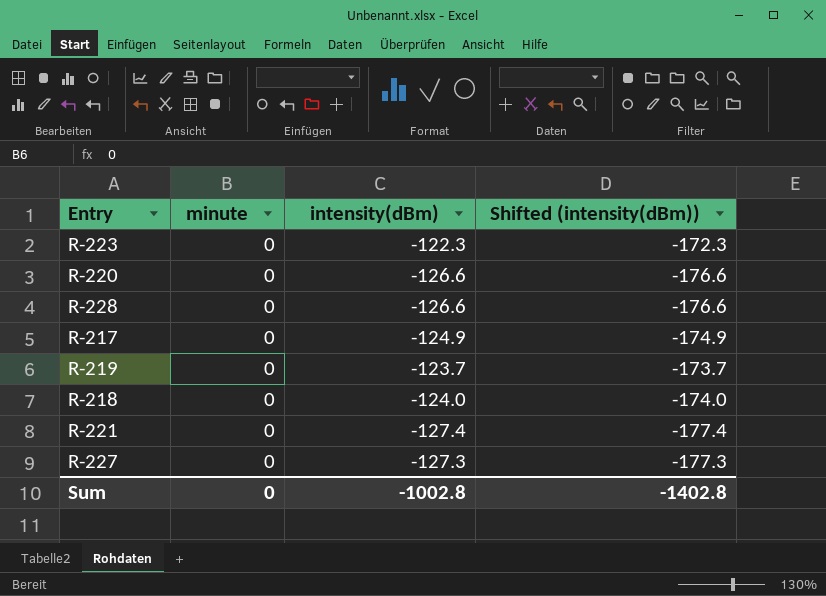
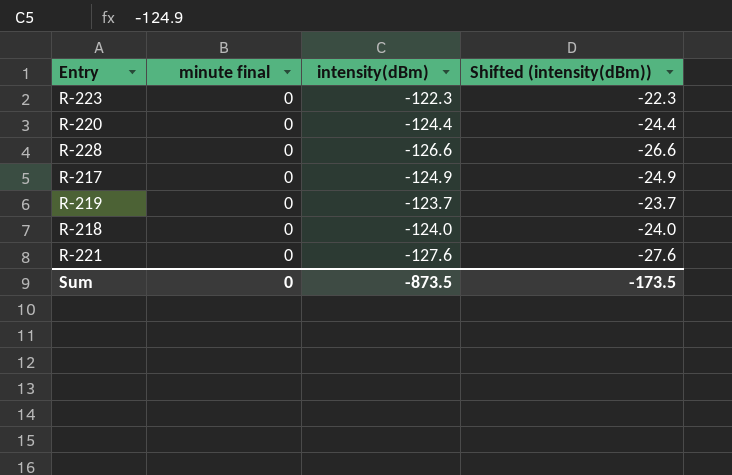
column name: minute -> minute final
column Shifted (intensity(dBm)) | formula: [intensity(dBm)] - 50 -> [intensity(dBm)] + 100
row R-227: 0 | -127.3 | -177.3 -> none
R-220 | intensity(dBm): -126.6 -> -124.4
R-221 | intensity(dBm): -127.4 -> -127.6
Sum | intensity(dBm): -1002.8 -> -873.5
Sum | Shifted (intensity(dBm)): -1402.8 -> -173.5

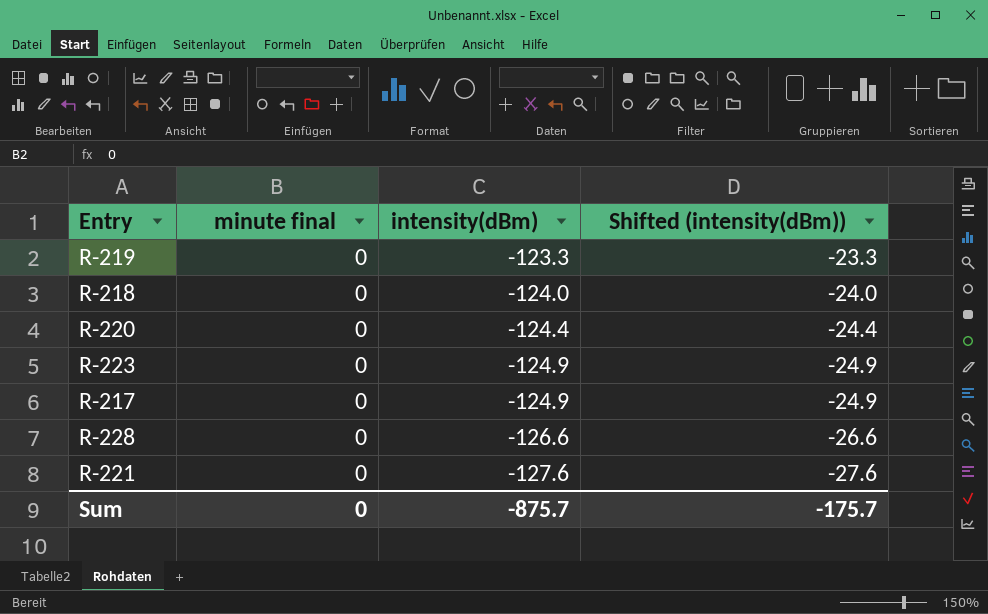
row order: none -> intensity(dBm) descending
R-219 | intensity(dBm): -123.7 -> -123.3
R-219 | Shifted (intensity(dBm)): -23.7 -> -23.3
R-223 | intensity(dBm): -122.3 -> -124.9
R-223 | Shifted (intensity(dBm)): -22.3 -> -24.9
Sum | intensity(dBm): -873.5 -> -875.7
Sum | Shifted (intensity(dBm)): -173.5 -> -175.7

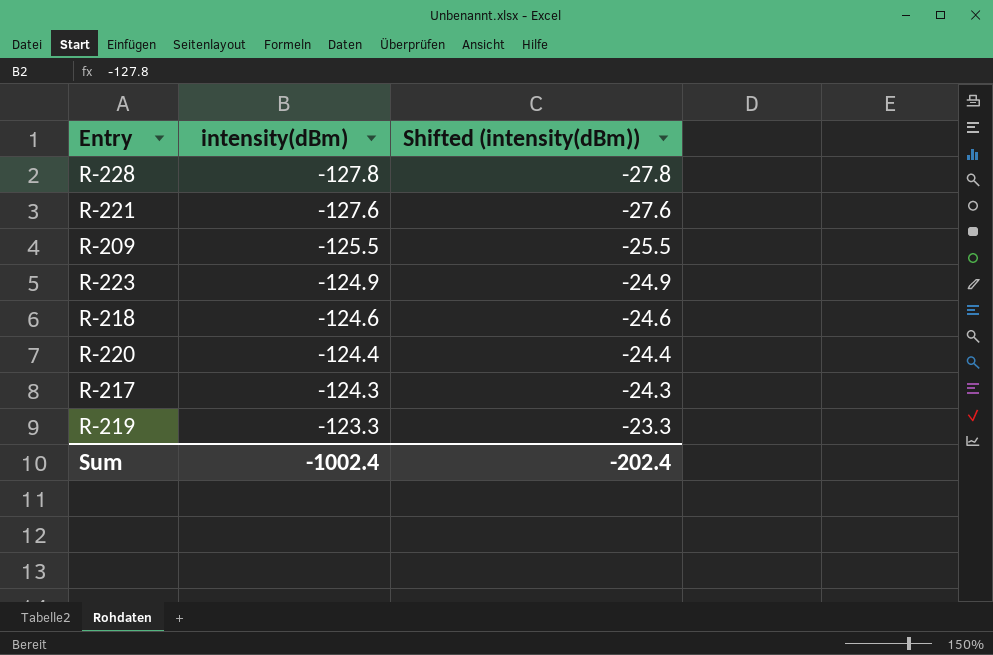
row order: intensity(dBm) descending -> intensity(dBm) ascending
column minute final | position: 2 -> none
R-228 | intensity(dBm): -126.6 -> -127.8
R-228 | Shifted (intensity(dBm)): -26.6 -> -27.8
row R-209: none -> -125.5 | -25.5
R-218 | intensity(dBm): -124.0 -> -124.6
R-218 | Shifted (intensity(dBm)): -24.0 -> -24.6
R-217 | intensity(dBm): -124.9 -> -124.3
R-217 | Shifted (intensity(dBm)): -24.9 -> -24.3
Sum | intensity(dBm): -875.7 -> -1002.4
Sum | Shifted (intensity(dBm)): -175.7 -> -202.4

